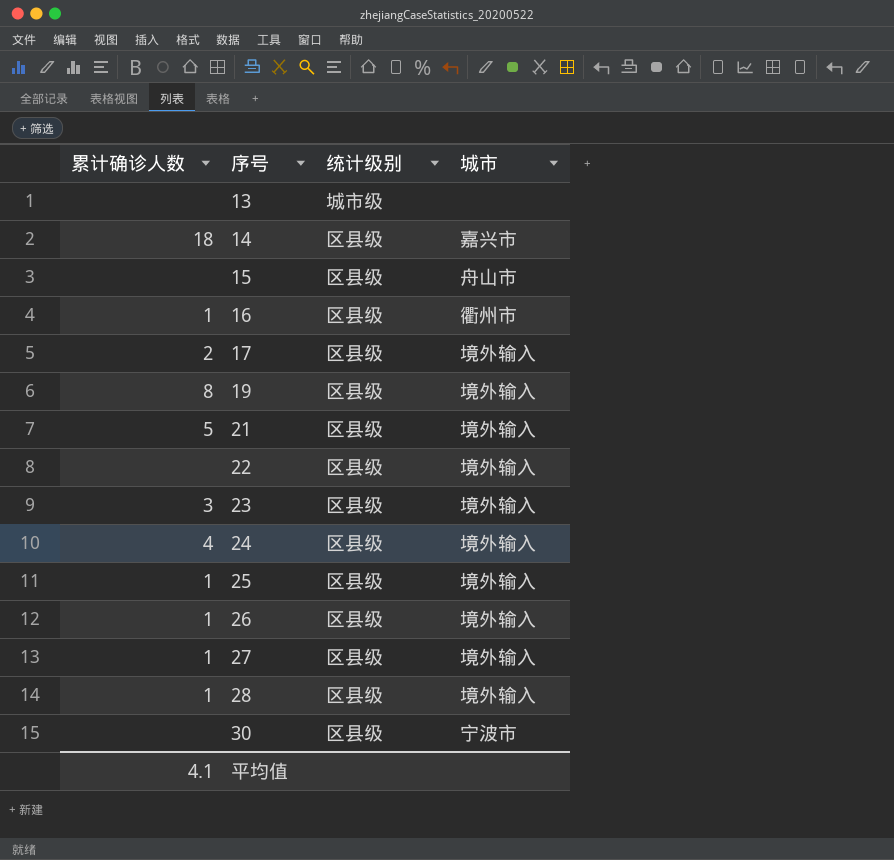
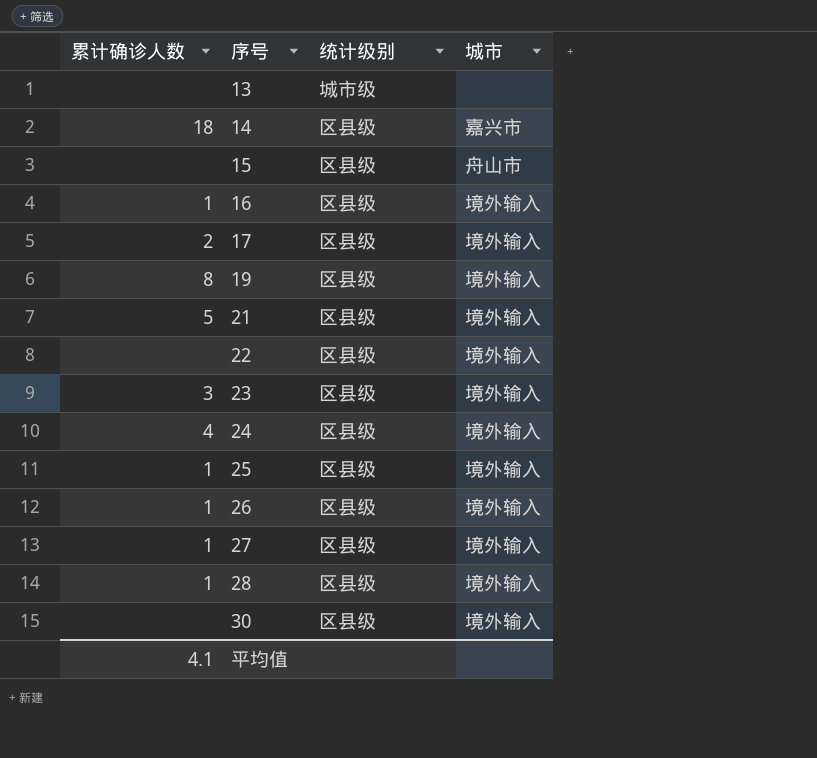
16 | 城市: 衢州市 -> 境外输入
30 | 城市: 宁波市 -> 境外输入

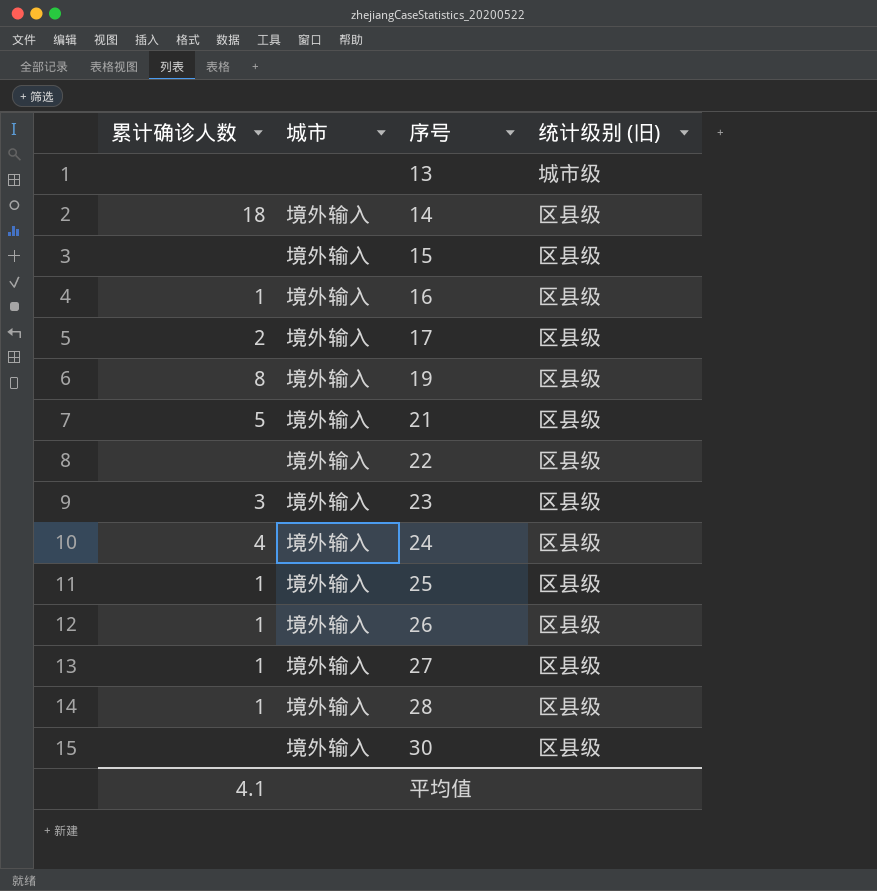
column 城市 | position: 4 -> 2
column name: 统计级别 -> 统计级别 (旧)
14 | 城市: 嘉兴市 -> 境外输入
15 | 城市: 舟山市 -> 境外输入

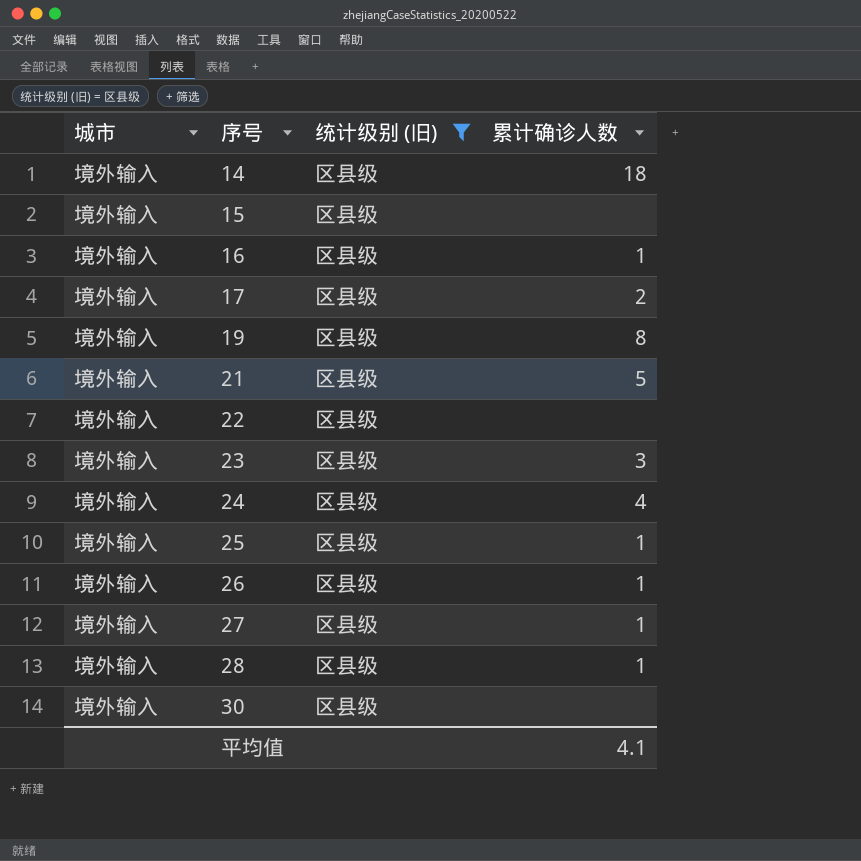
filter: none -> 统计级别 (旧) = 区县级
column 累计确诊人数 | position: 1 -> 4

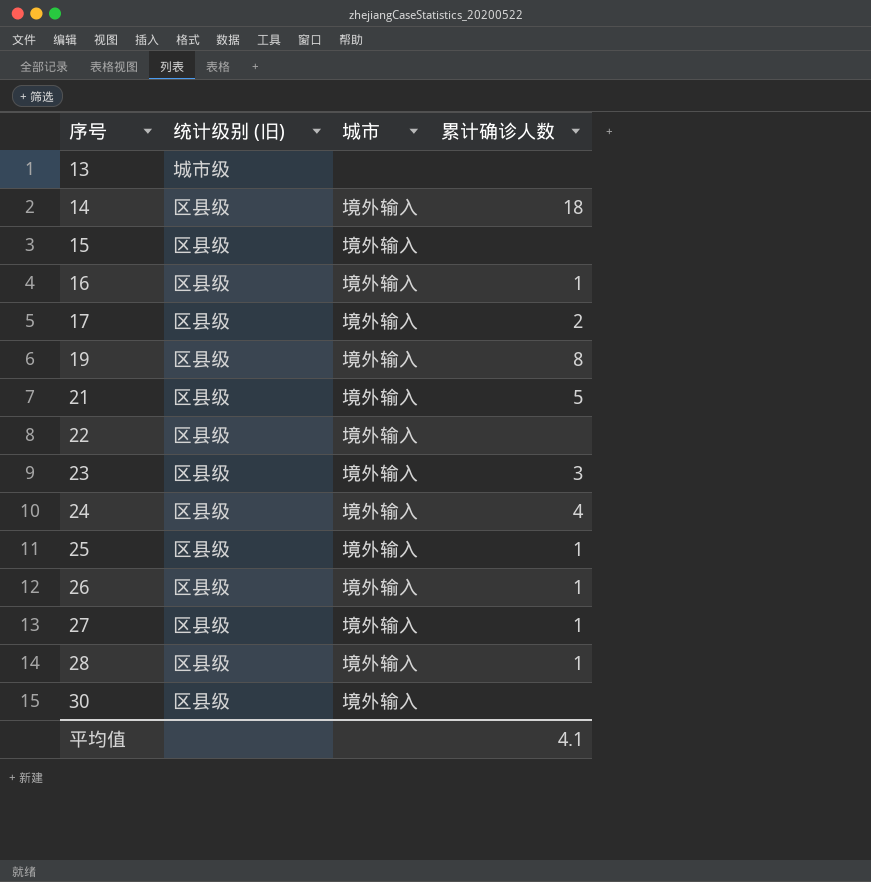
filter: 统计级别 (旧) = 区县级 -> none
column 城市 | position: 1 -> 3

